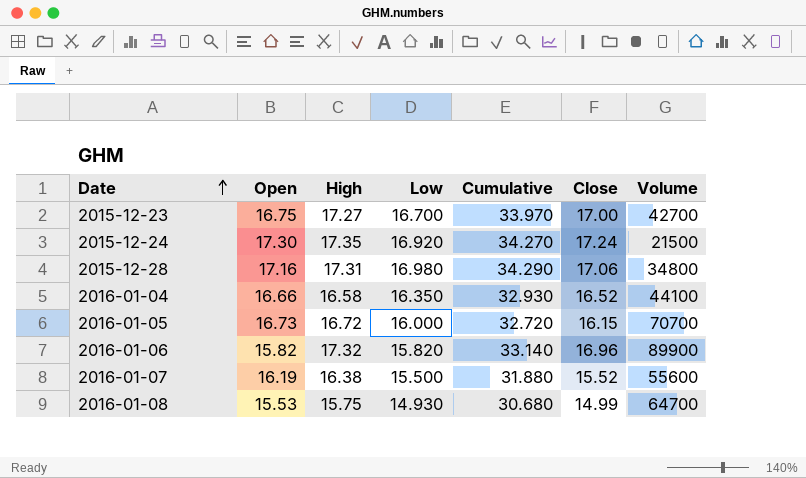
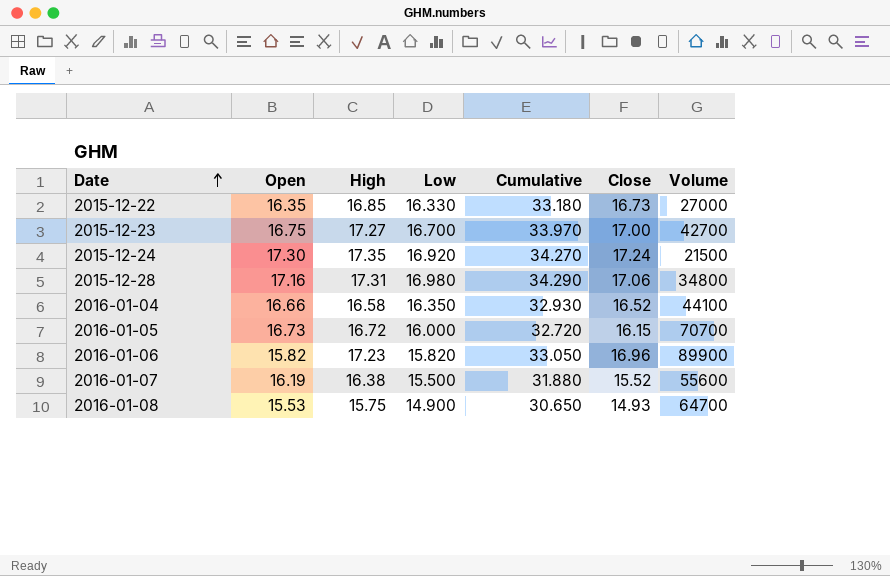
row 2015-12-22: none -> 16.35 | 16.85 | 16.330 | 33.180 | 16.73 | 27000
2016-01-06 | High: 17.32 -> 17.23
2016-01-06 | Cumulative: 33.140 -> 33.050
2016-01-08 | Low: 14.930 -> 14.900
2016-01-08 | Cumulative: 30.680 -> 30.650
2016-01-08 | Close: 14.99 -> 14.93

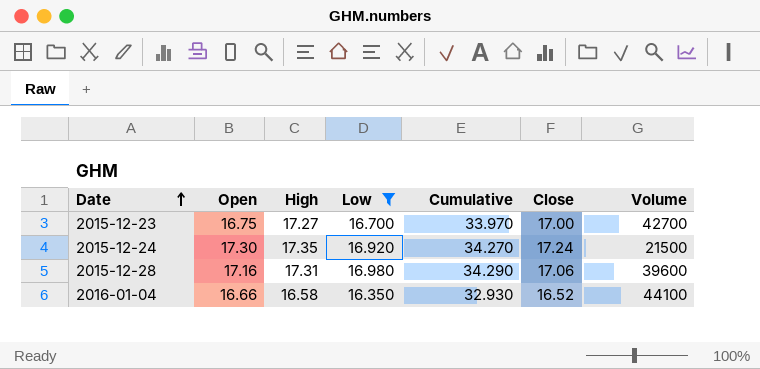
filter: none -> Low >= 16.350
2015-12-28 | Volume: 34800 -> 39600

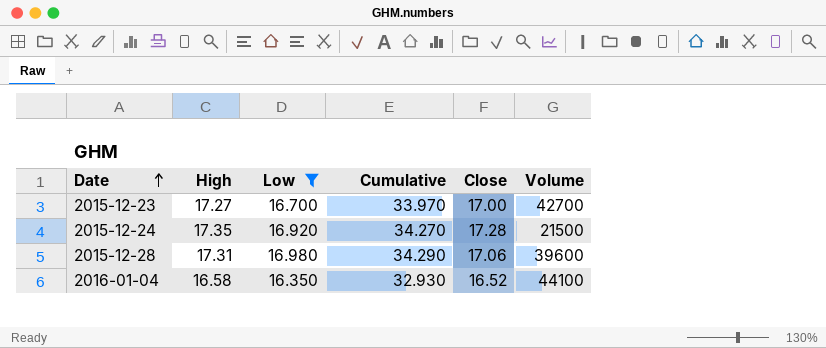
column Open | position: 2 -> none
2015-12-24 | Close: 17.24 -> 17.28

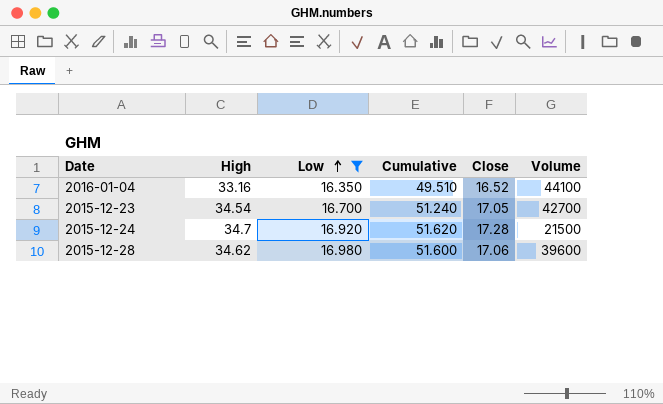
row order: Date ascending -> Low ascending
2016-01-04 | High: 16.58 -> 33.16
2016-01-04 | Cumulative: 32.930 -> 49.510
2015-12-23 | High: 17.27 -> 34.54
2015-12-23 | Cumulative: 33.970 -> 51.240
2015-12-23 | Close: 17.00 -> 17.05
2015-12-24 | High: 17.35 -> 34.7
2015-12-24 | Cumulative: 34.270 -> 51.620
2015-12-28 | High: 17.31 -> 34.62
2015-12-28 | Cumulative: 34.290 -> 51.600

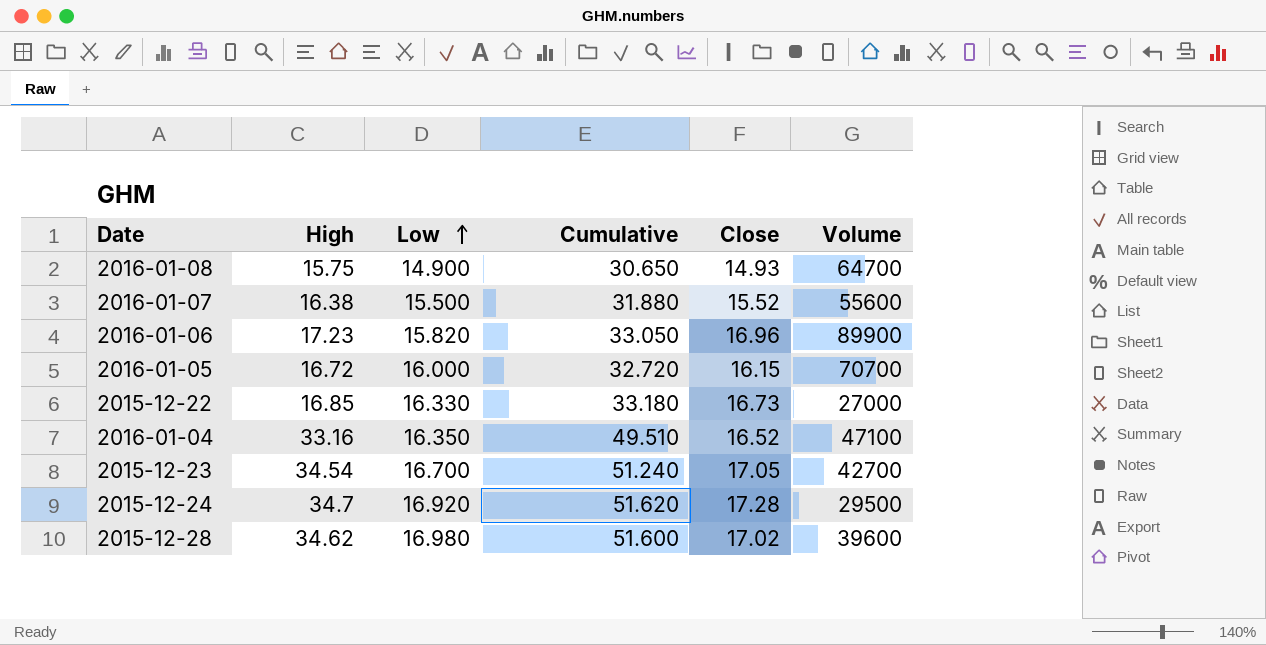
filter: Low >= 16.350 -> none
2016-01-04 | Volume: 44100 -> 47100
2015-12-24 | Volume: 21500 -> 29500
2015-12-28 | Close: 17.06 -> 17.02

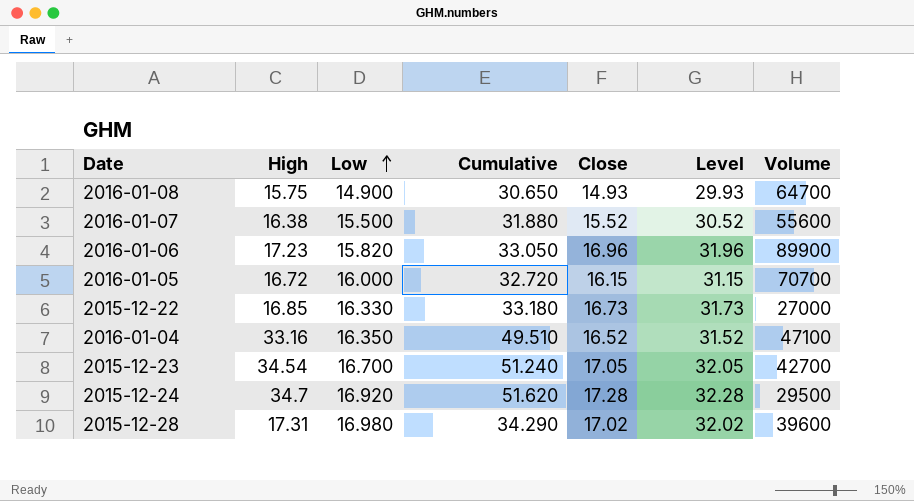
column Level | formula: none -> [Close] + 15
2015-12-28 | High: 34.62 -> 17.31
2015-12-28 | Cumulative: 51.600 -> 34.290

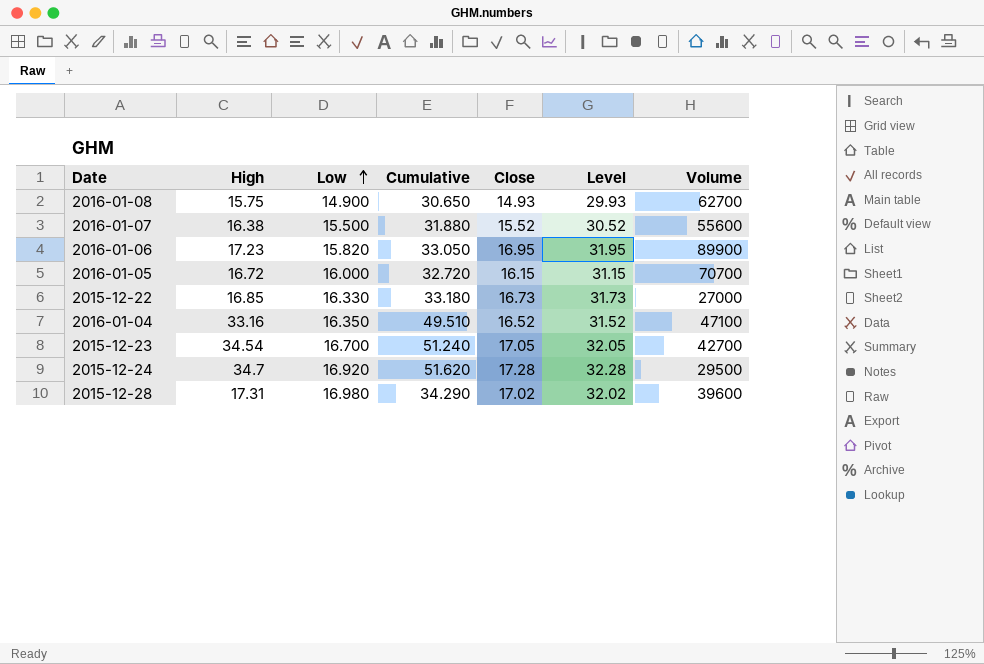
2016-01-08 | Volume: 64700 -> 62700
2016-01-06 | Close: 16.96 -> 16.95
2016-01-06 | Level: 31.96 -> 31.95

